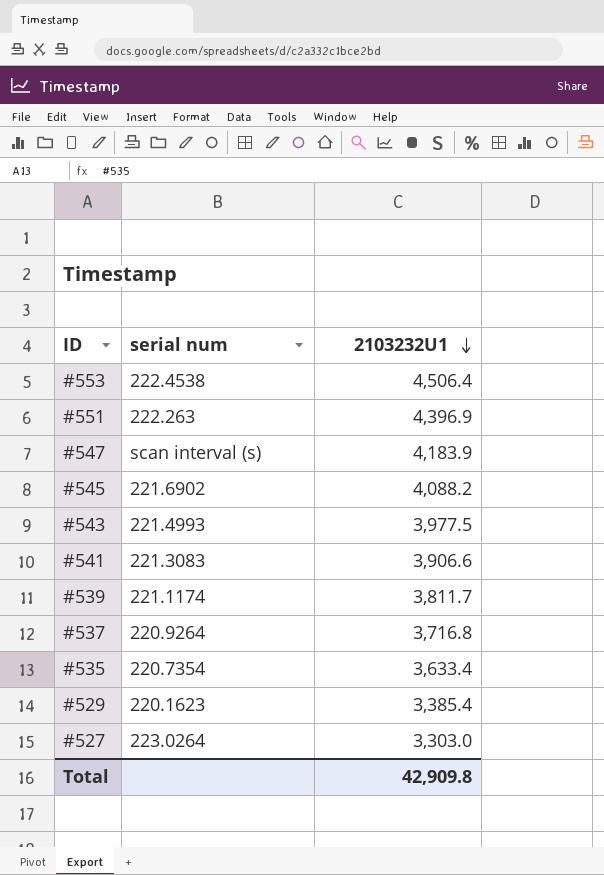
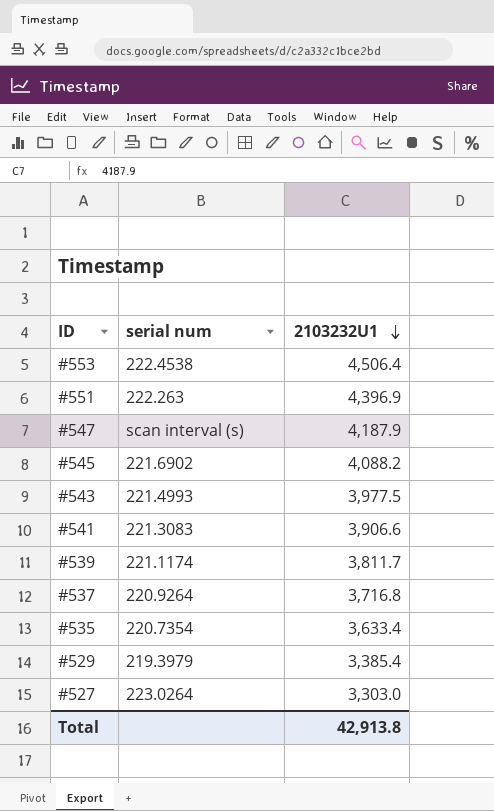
#547 | 2103232U1: 4,183.9 -> 4,187.9
#529 | serial num: 220.1623 -> 219.3979
Total | 2103232U1: 42,909.8 -> 42,913.8

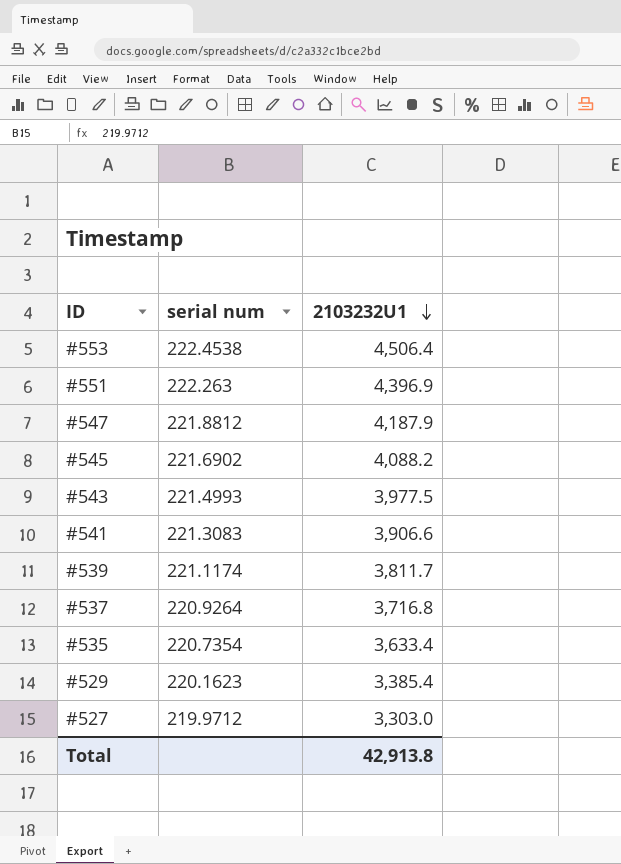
#547 | serial num: scan interval (s) -> 221.8812
#529 | serial num: 219.3979 -> 220.1623
#527 | serial num: 223.0264 -> 219.9712

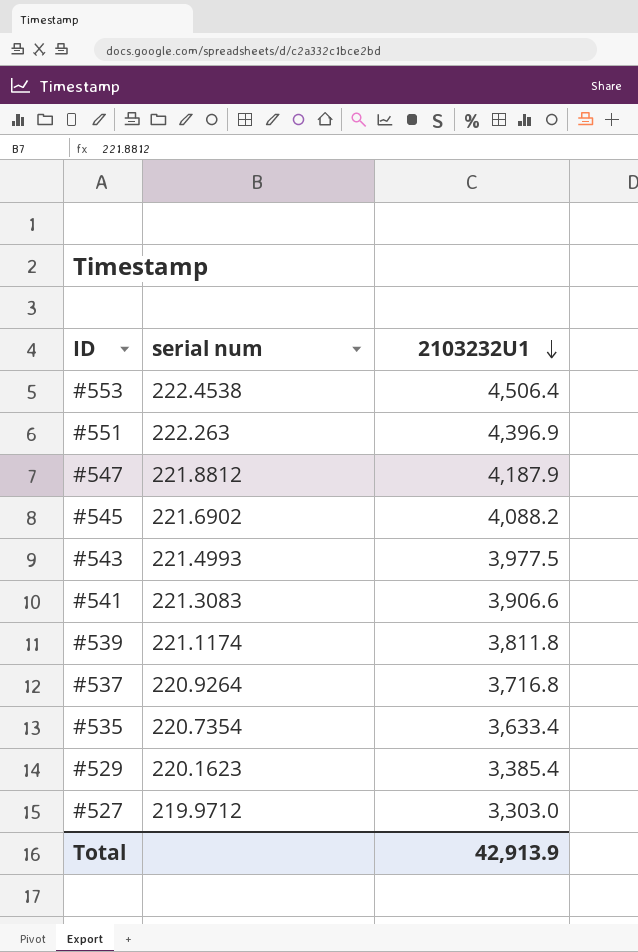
#539 | 2103232U1: 3,811.7 -> 3,811.8
Total | 2103232U1: 42,913.8 -> 42,913.9

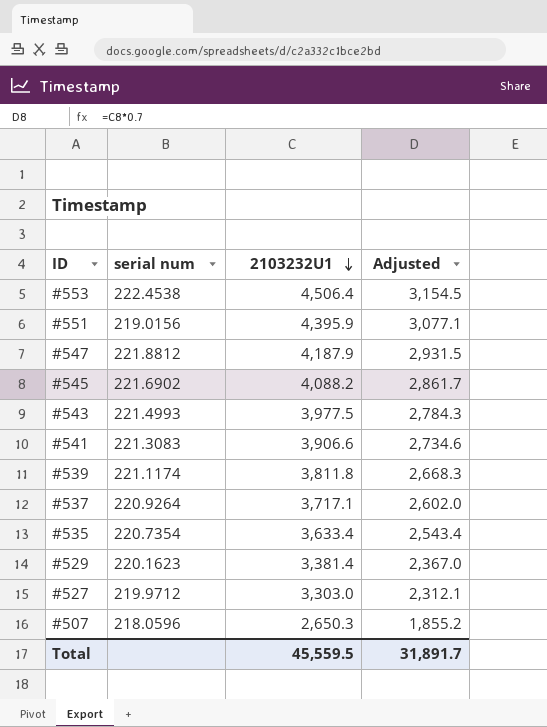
column Adjusted | formula: none -> [2103232U1] * 0.7
#551 | serial num: 222.263 -> 219.0156
#551 | 2103232U1: 4,396.9 -> 4,395.9
#537 | 2103232U1: 3,716.8 -> 3,717.1
#529 | 2103232U1: 3,385.4 -> 3,381.4
row #507: none -> 218.0596 | 2,650.3 | 1,855.2
Total | 2103232U1: 42,913.9 -> 45,559.5

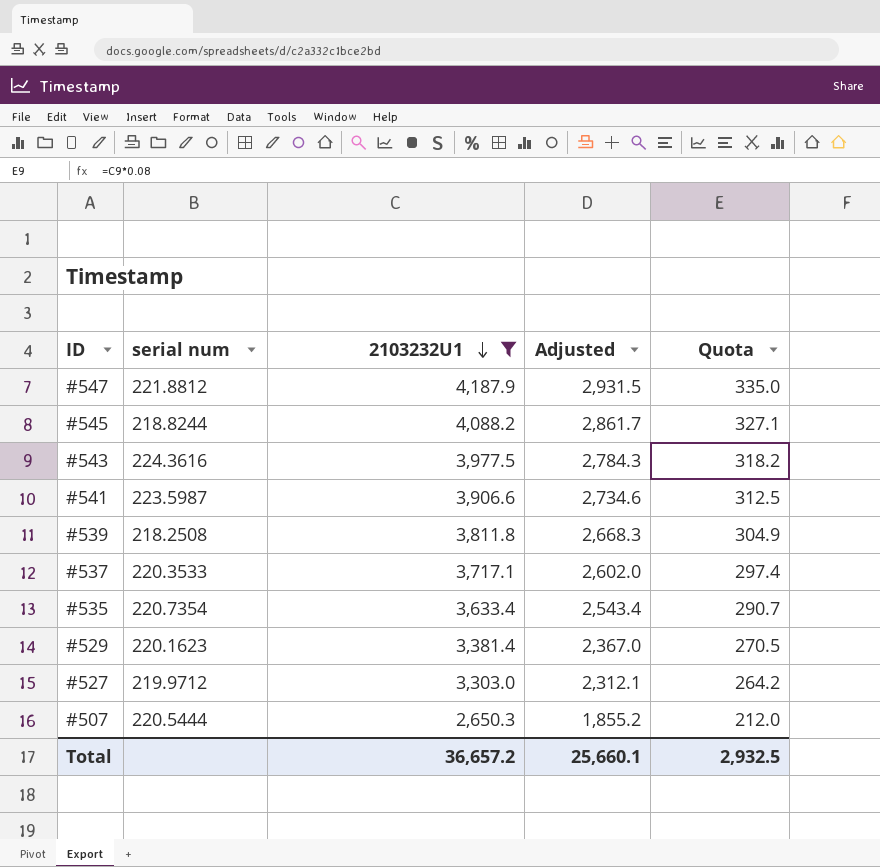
filter: none -> 2103232U1 <= 4,187.9
column Quota | formula: none -> [2103232U1] * 0.08
#545 | serial num: 221.6902 -> 218.8244
#543 | serial num: 221.4993 -> 224.3616
#541 | serial num: 221.3083 -> 223.5987
#539 | serial num: 221.1174 -> 218.2508
#537 | serial num: 220.9264 -> 220.3533
#507 | serial num: 218.0596 -> 220.5444
Total | 2103232U1: 45,559.5 -> 36,657.2
Total | Adjusted: 31,891.7 -> 25,660.1

